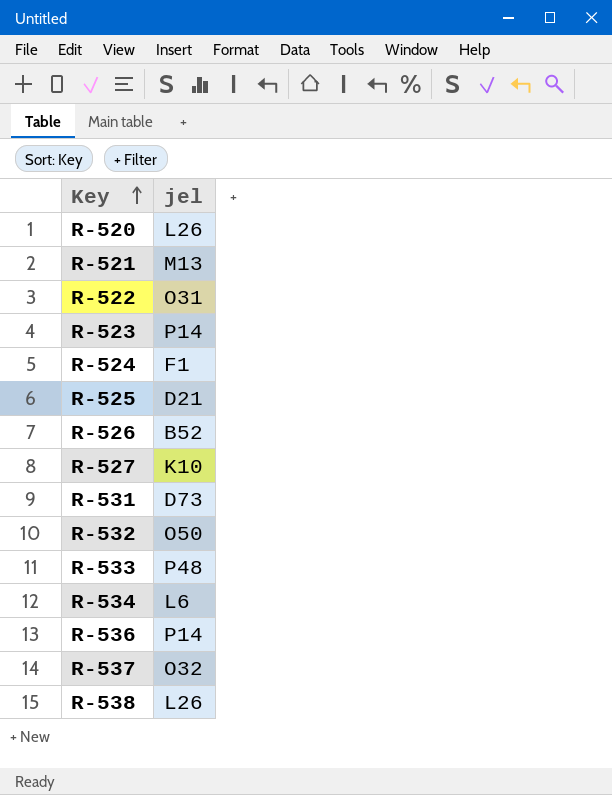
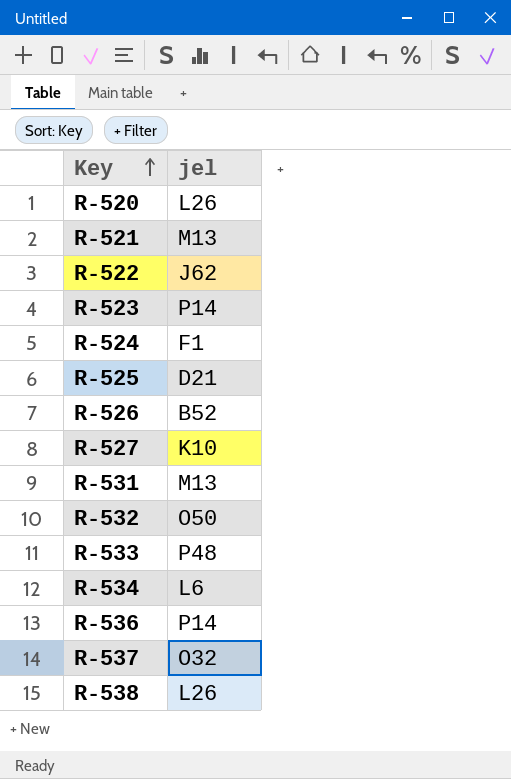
R-522 | jel: O31 -> J62
R-531 | jel: D73 -> M13

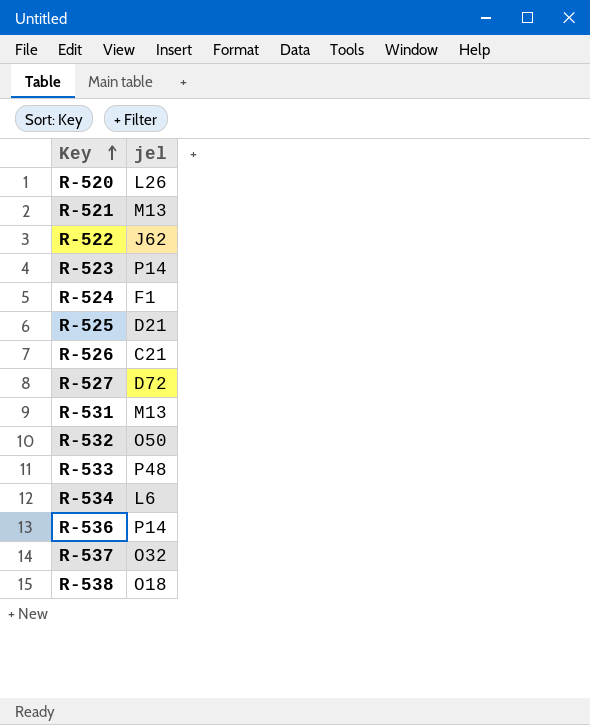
R-526 | jel: B52 -> C21
R-527 | jel: K10 -> D72
R-538 | jel: L26 -> O18

